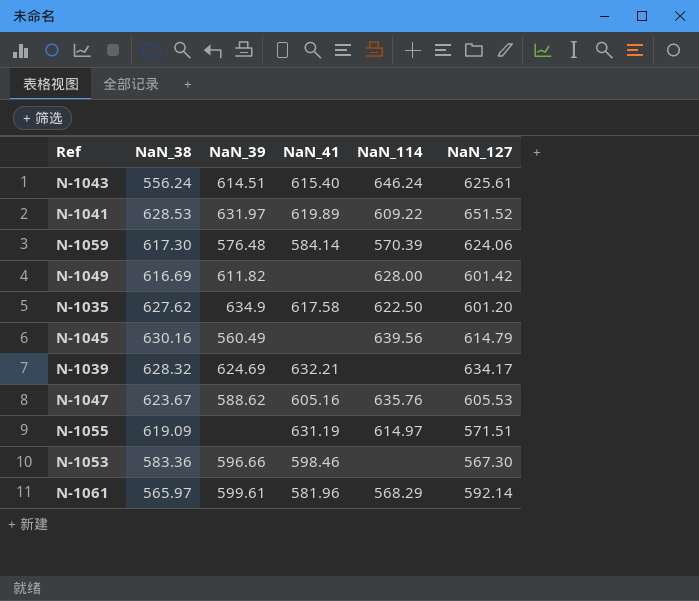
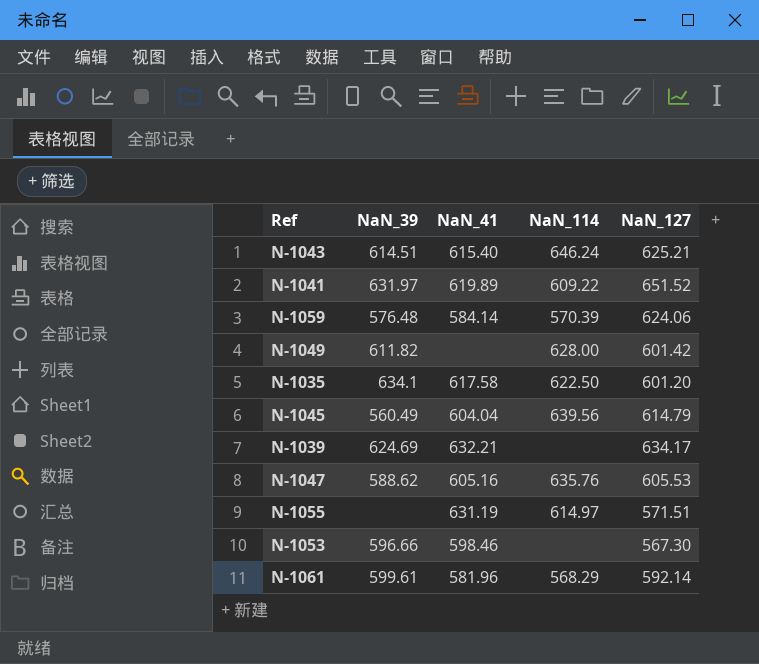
column NaN_38 | position: 2 -> none
N-1043 | NaN_127: 625.61 -> 625.21
N-1035 | NaN_39: 634.9 -> 634.1
N-1045 | NaN_41: none -> 604.04

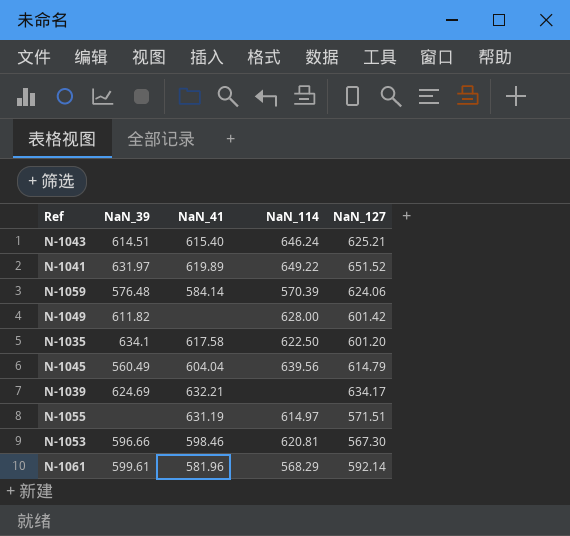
row N-1047: 588.62 | 605.16 | 635.76 | 605.53 -> none
N-1041 | NaN_114: 609.22 -> 649.22
N-1053 | NaN_114: none -> 620.81

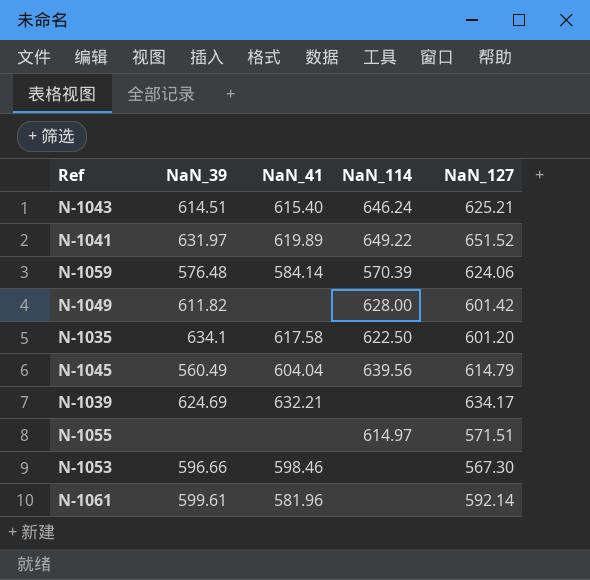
N-1055 | NaN_41: 631.19 -> none
N-1053 | NaN_114: 620.81 -> none
N-1061 | NaN_114: 568.29 -> none

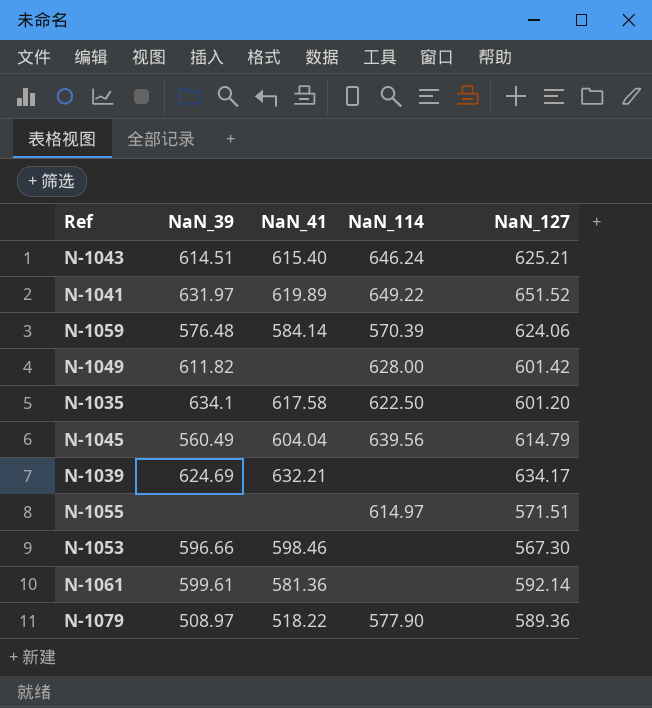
N-1061 | NaN_41: 581.96 -> 581.36
row N-1079: none -> 508.97 | 518.22 | 577.90 | 589.36

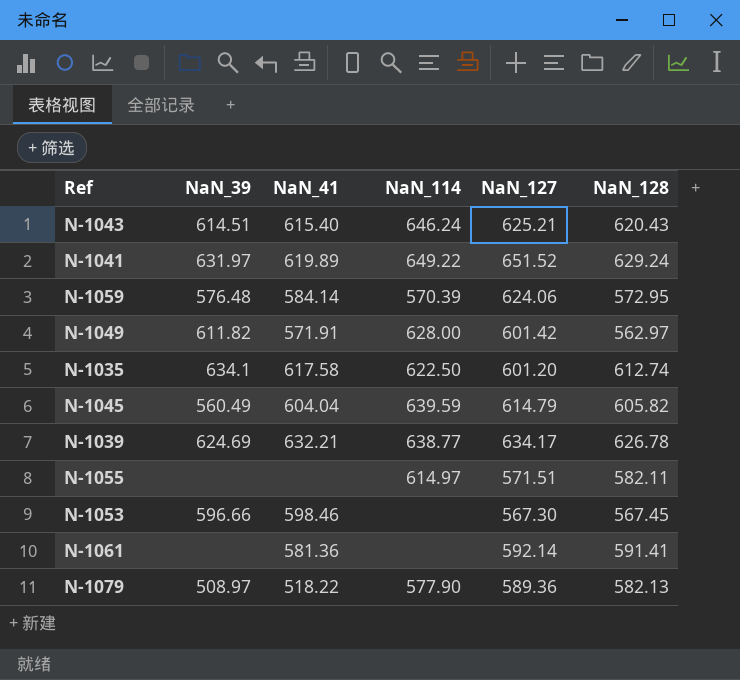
column NaN_128 | position: none -> 6
N-1049 | NaN_41: none -> 571.91
N-1045 | NaN_114: 639.56 -> 639.59
N-1039 | NaN_114: none -> 638.77
N-1061 | NaN_39: 599.61 -> none

